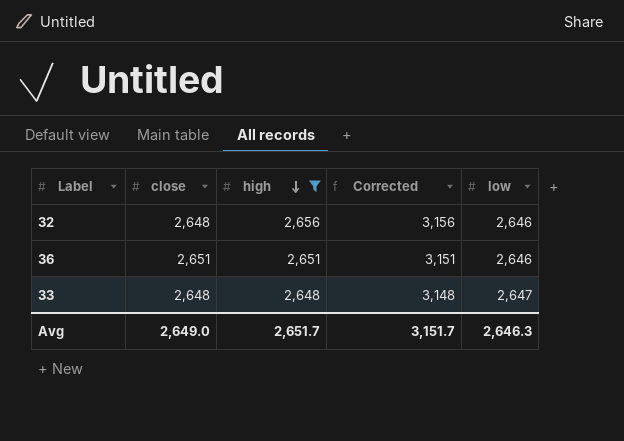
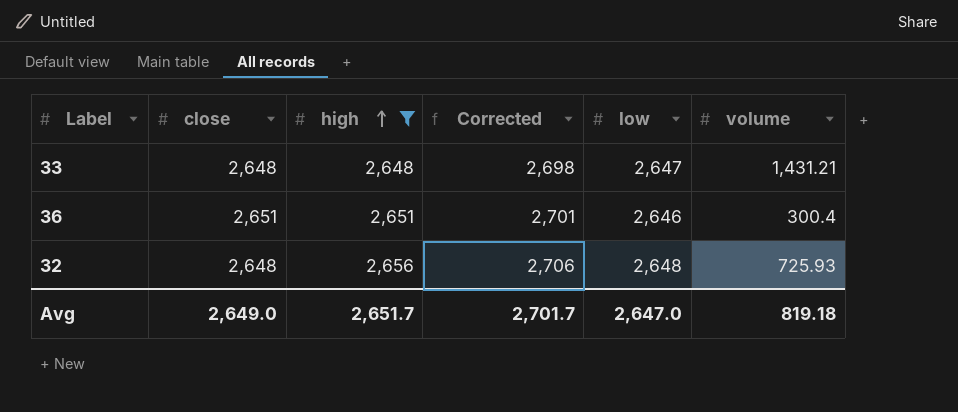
row order: high descending -> high ascending
column Corrected | formula: [high] + 500 -> [high] + 50
column volume | position: none -> 6
32 | low: 2,646 -> 2,648
Avg | Corrected: 3,151.7 -> 2,701.7
Avg | low: 2,646.3 -> 2,647.0

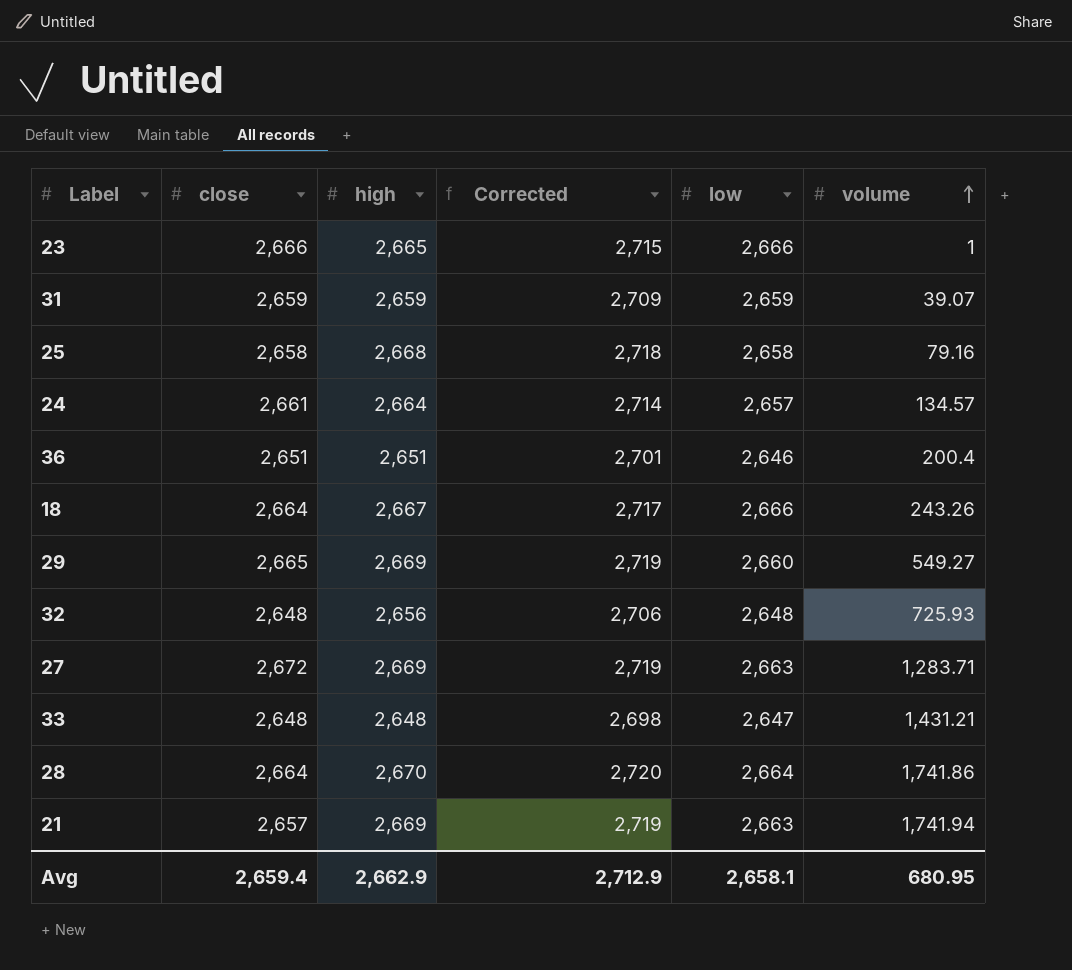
filter: high <= 2,656 -> none
row order: high ascending -> volume ascending
36 | volume: 300.4 -> 200.4
Avg | close: 2,649.0 -> 2,659.4
Avg | high: 2,651.7 -> 2,662.9
Avg | Corrected: 2,701.7 -> 2,712.9
Avg | low: 2,647.0 -> 2,658.1
Avg | volume: 819.18 -> 680.95

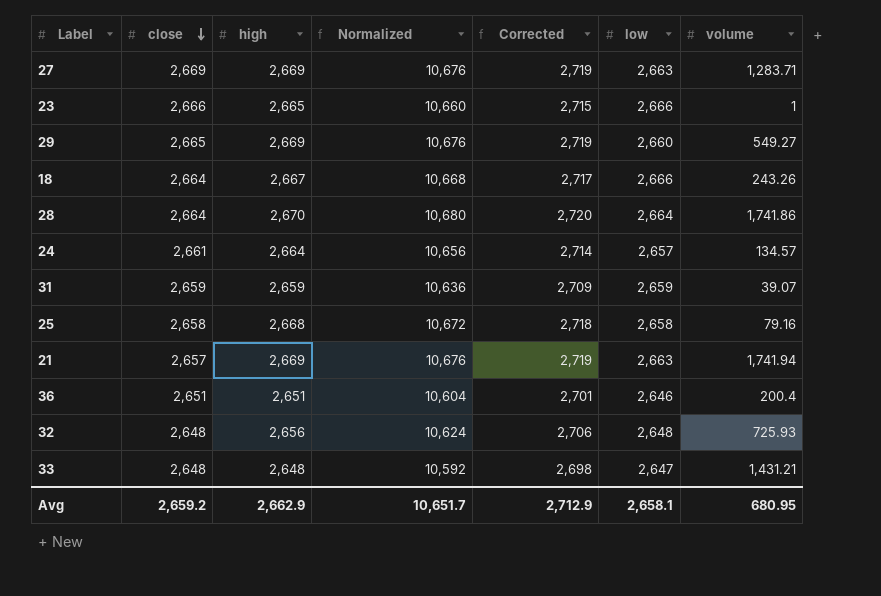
row order: volume ascending -> close descending
column Normalized | formula: none -> [high] * 4
27 | close: 2,672 -> 2,669
Avg | close: 2,659.4 -> 2,659.2

